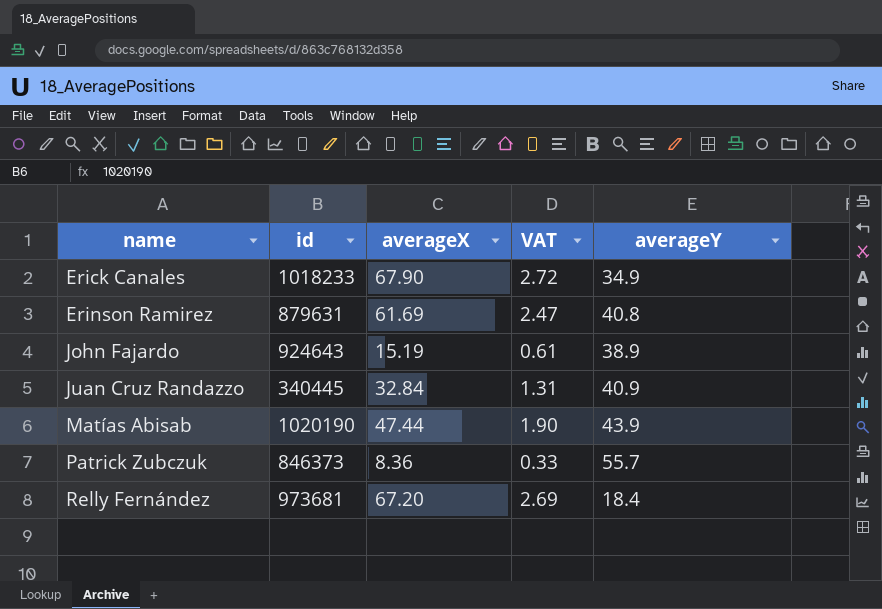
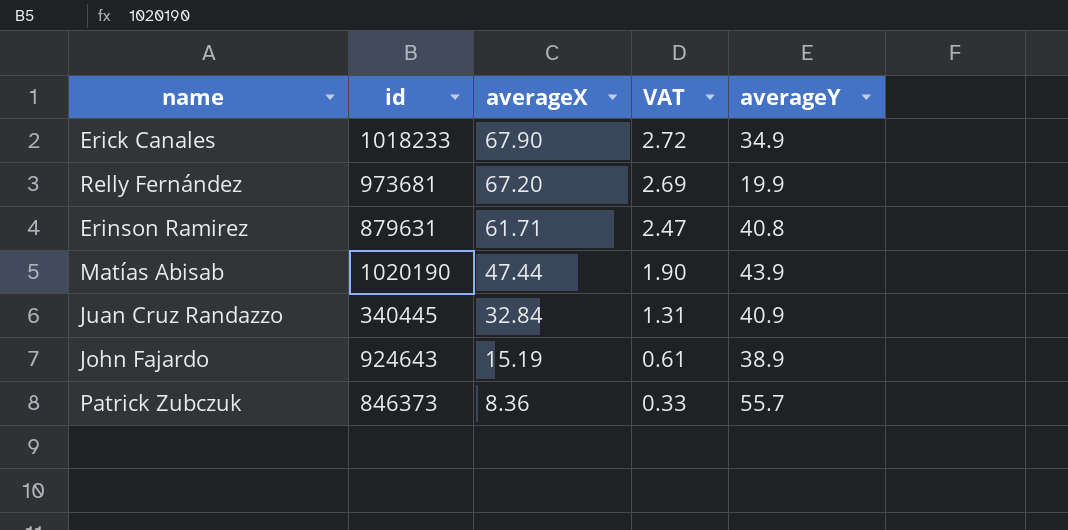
row order: name ascending -> averageX descending
Relly Fernández | averageY: 18.4 -> 19.9
Erinson Ramirez | averageX: 61.69 -> 61.71

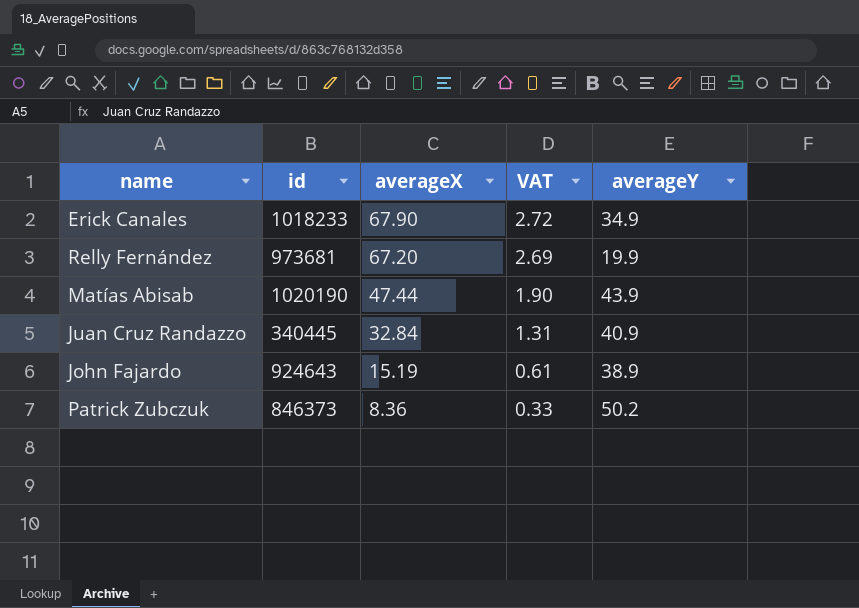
row Erinson Ramirez: 879631 | 61.71 | 2.47 | 40.8 -> none
Patrick Zubczuk | averageY: 55.7 -> 50.2

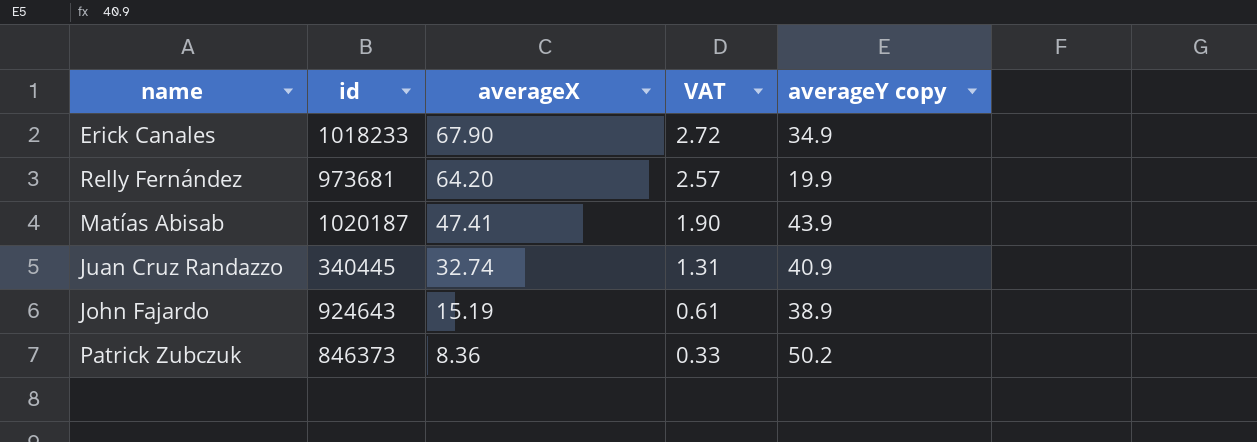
column name: averageY -> averageY copy
Relly Fernández | averageX: 67.20 -> 64.20
Relly Fernández | VAT: 2.69 -> 2.57
Matías Abisab | id: 1020190 -> 1020187
Matías Abisab | averageX: 47.44 -> 47.41
Juan Cruz Randazzo | averageX: 32.84 -> 32.74

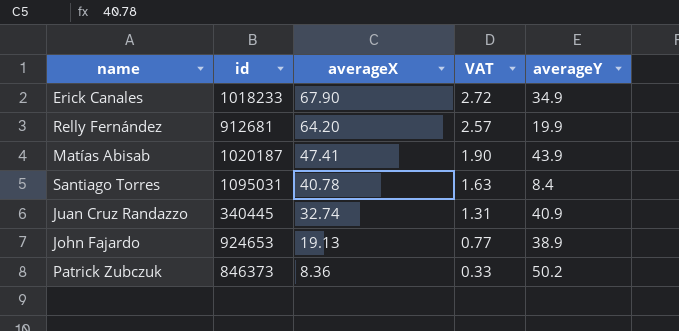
column name: averageY copy -> averageY
Relly Fernández | id: 973681 -> 912681
row Santiago Torres: none -> 1095031 | 40.78 | 1.63 | 8.4
John Fajardo | id: 924643 -> 924653
John Fajardo | averageX: 15.19 -> 19.13
John Fajardo | VAT: 0.61 -> 0.77

